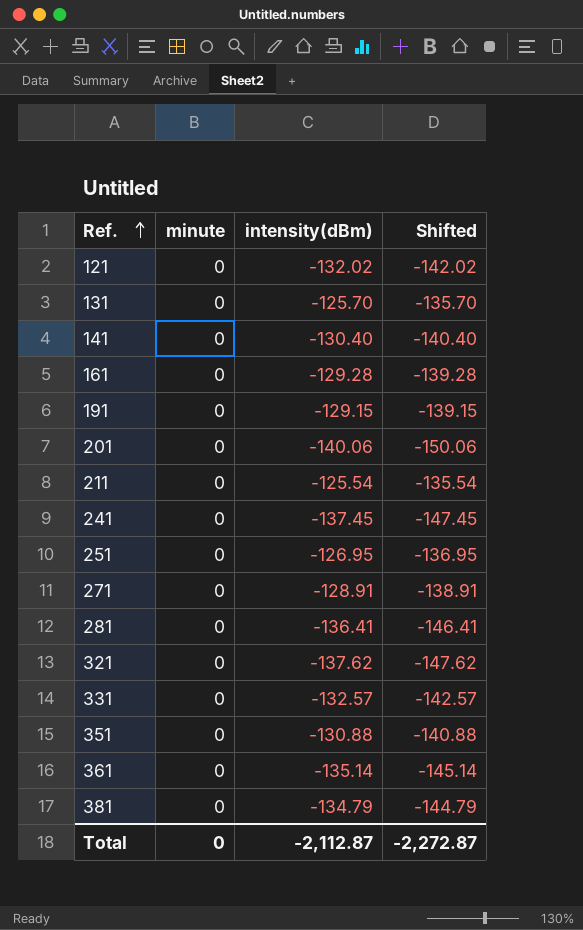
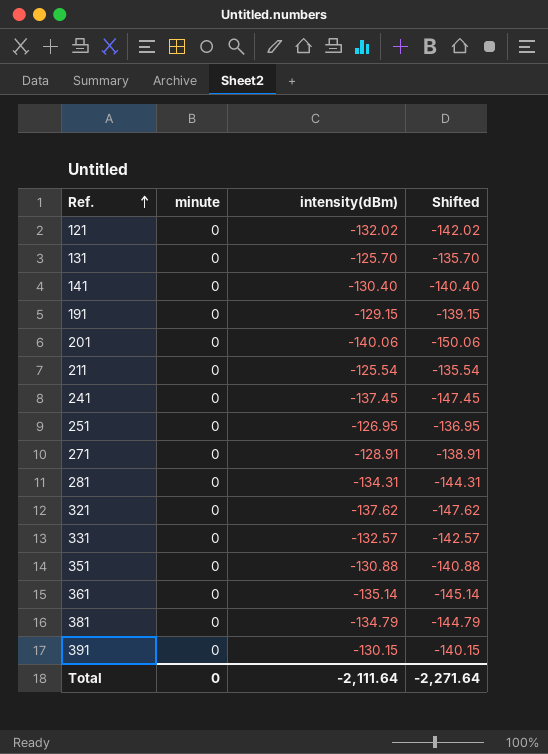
row 161: 0 | -129.28 | -139.28 -> none
281 | intensity(dBm): -136.41 -> -134.31
281 | Shifted: -146.41 -> -144.31
row 391: none -> 0 | -130.15 | -140.15
Total | intensity(dBm): -2,112.87 -> -2,111.64
Total | Shifted: -2,272.87 -> -2,271.64

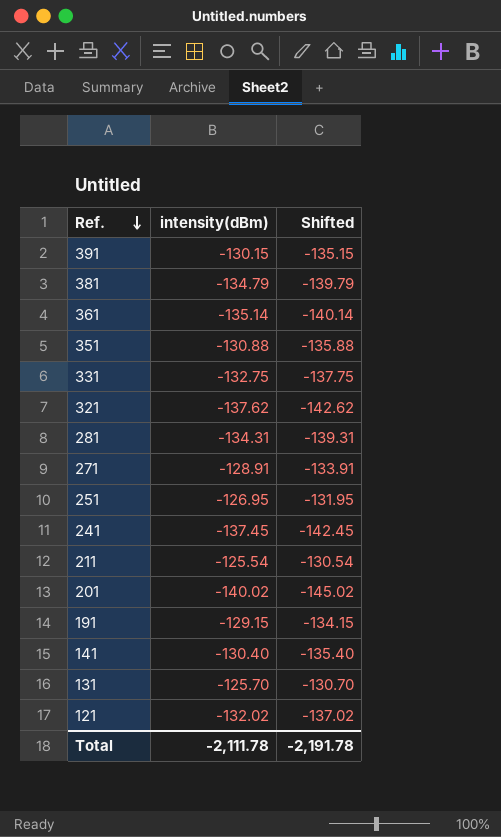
row order: Ref. ascending -> Ref. descending
column minute | position: 2 -> none
column Shifted | formula: [intensity(dBm)] - 10 -> [intensity(dBm)] - 5
331 | intensity(dBm): -132.57 -> -132.75
201 | intensity(dBm): -140.06 -> -140.02
Total | intensity(dBm): -2,111.64 -> -2,111.78
Total | Shifted: -2,271.64 -> -2,191.78

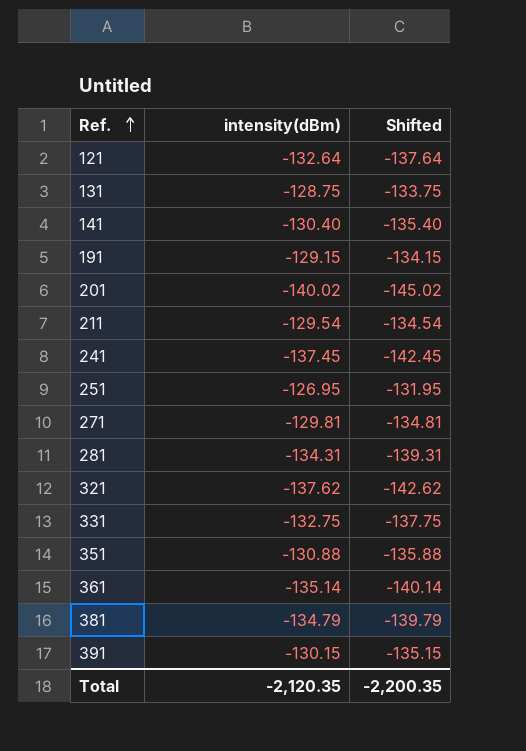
row order: Ref. descending -> Ref. ascending
121 | intensity(dBm): -132.02 -> -132.64
121 | Shifted: -137.02 -> -137.64
131 | intensity(dBm): -125.70 -> -128.75
131 | Shifted: -130.70 -> -133.75
211 | intensity(dBm): -125.54 -> -129.54
211 | Shifted: -130.54 -> -134.54
271 | intensity(dBm): -128.91 -> -129.81
271 | Shifted: -133.91 -> -134.81
Total | intensity(dBm): -2,111.78 -> -2,120.35
Total | Shifted: -2,191.78 -> -2,200.35

